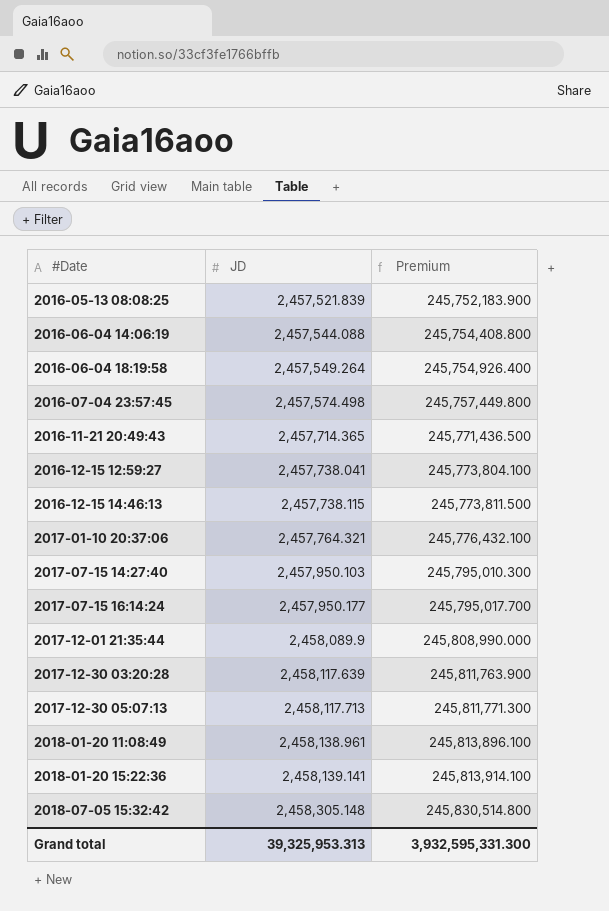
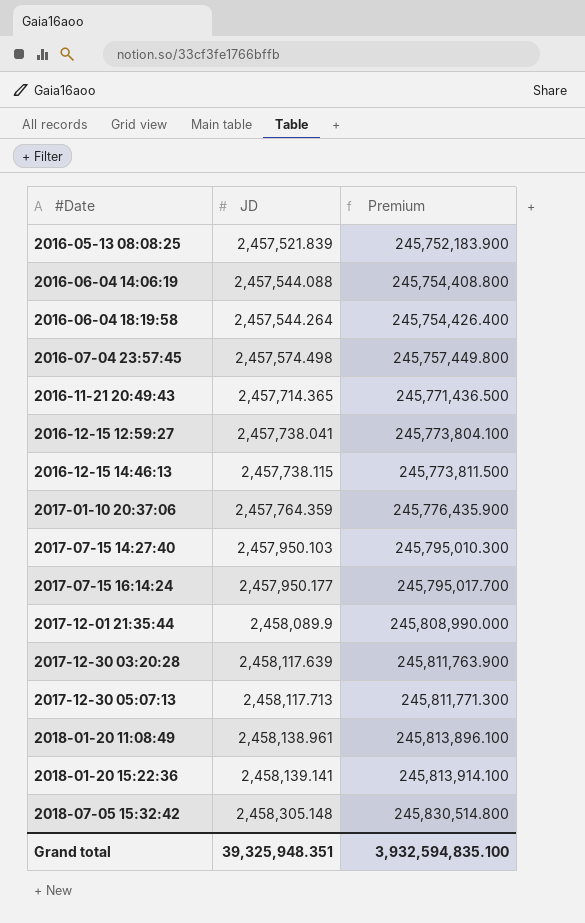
2016-06-04 18:19:58 | JD: 2,457,549.264 -> 2,457,544.264
2016-06-04 18:19:58 | Premium: 245,754,926.400 -> 245,754,426.400
2017-01-10 20:37:06 | JD: 2,457,764.321 -> 2,457,764.359
2017-01-10 20:37:06 | Premium: 245,776,432.100 -> 245,776,435.900
Grand total | JD: 39,325,953.313 -> 39,325,948.351
Grand total | Premium: 3,932,595,331.300 -> 3,932,594,835.100

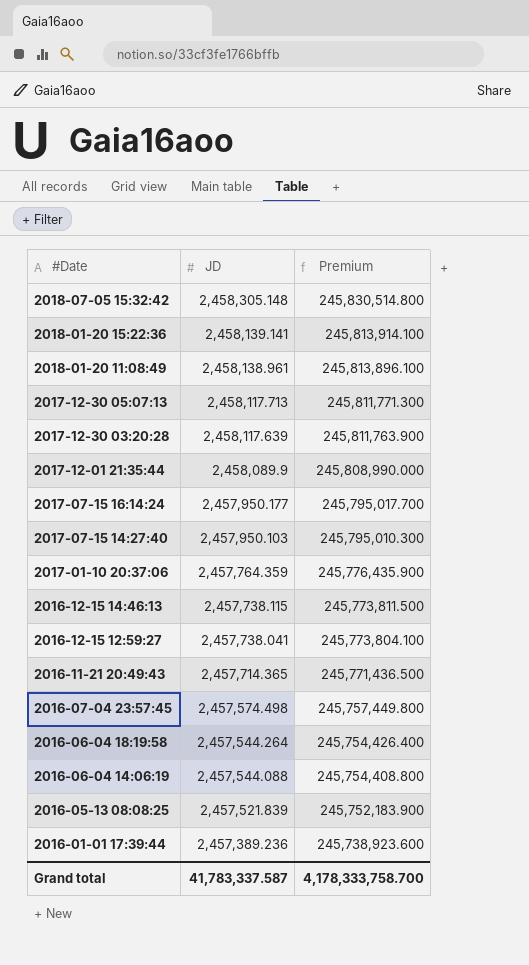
row order: #Date ascending -> #Date descending
row 2016-01-01 17:39:44: none -> 2,457,389.236 | 245,738,923.600
Grand total | JD: 39,325,948.351 -> 41,783,337.587
Grand total | Premium: 3,932,594,835.100 -> 4,178,333,758.700

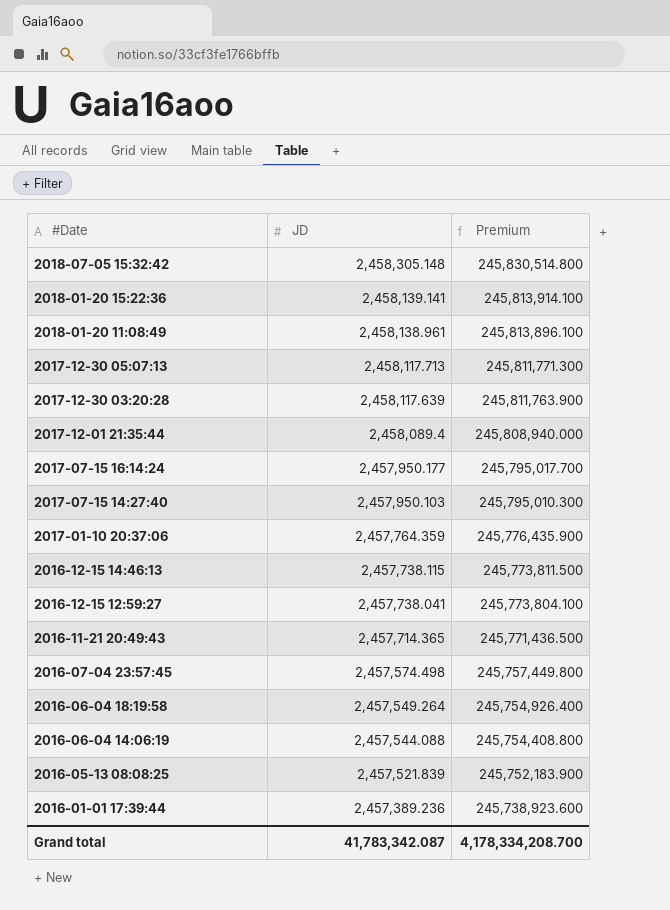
2017-12-01 21:35:44 | JD: 2,458,089.9 -> 2,458,089.4
2017-12-01 21:35:44 | Premium: 245,808,990.000 -> 245,808,940.000
2016-06-04 18:19:58 | JD: 2,457,544.264 -> 2,457,549.264
2016-06-04 18:19:58 | Premium: 245,754,426.400 -> 245,754,926.400
Grand total | JD: 41,783,337.587 -> 41,783,342.087
Grand total | Premium: 4,178,333,758.700 -> 4,178,334,208.700

